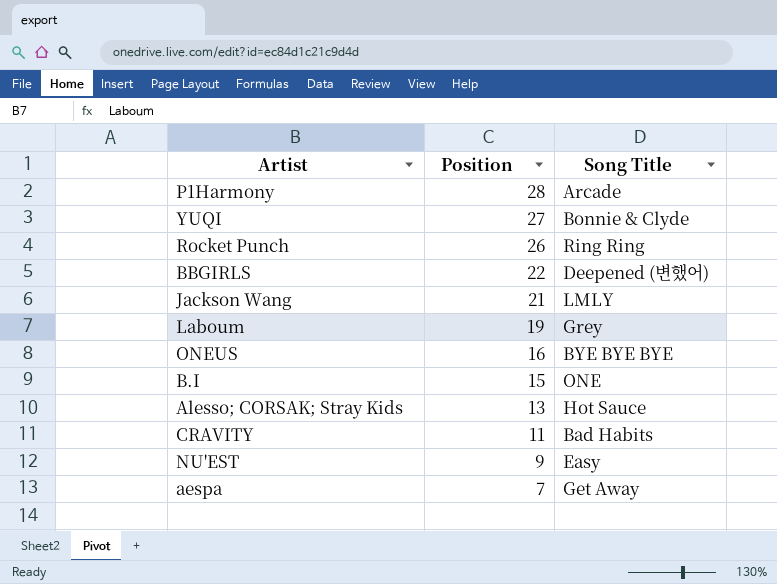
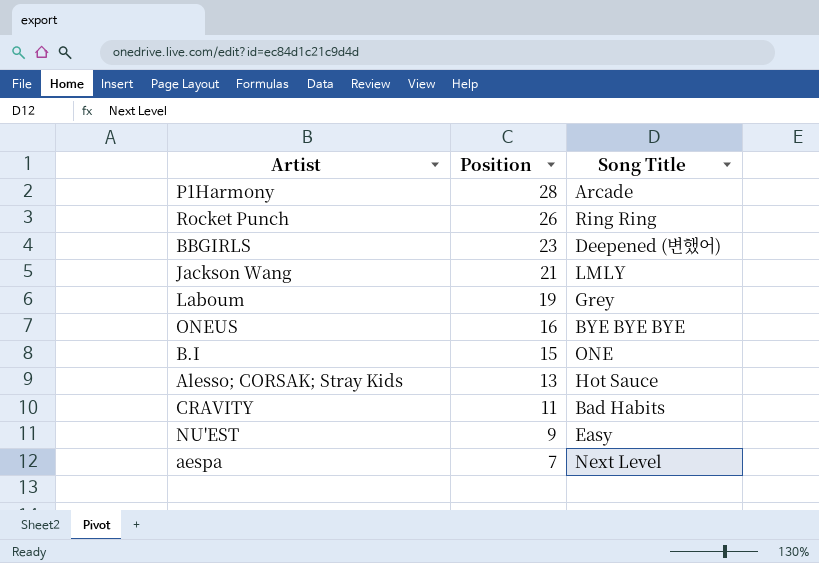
row YUQI: 27 | Bonnie & Clyde -> none
BBGIRLS | Position: 22 -> 23
aespa | Song Title: Get Away -> Next Level

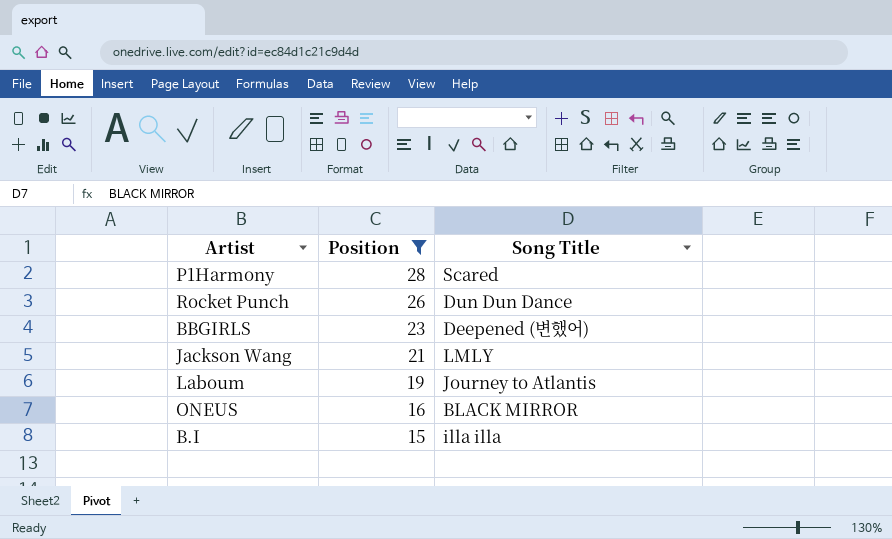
filter: none -> Position >= 15
P1Harmony | Song Title: Arcade -> Scared
Rocket Punch | Song Title: Ring Ring -> Dun Dun Dance
Laboum | Song Title: Grey -> Journey to Atlantis
ONEUS | Song Title: BYE BYE BYE -> BLACK MIRROR
B.I | Song Title: ONE -> illa illa

